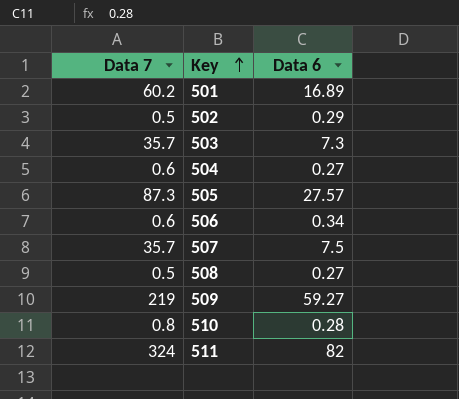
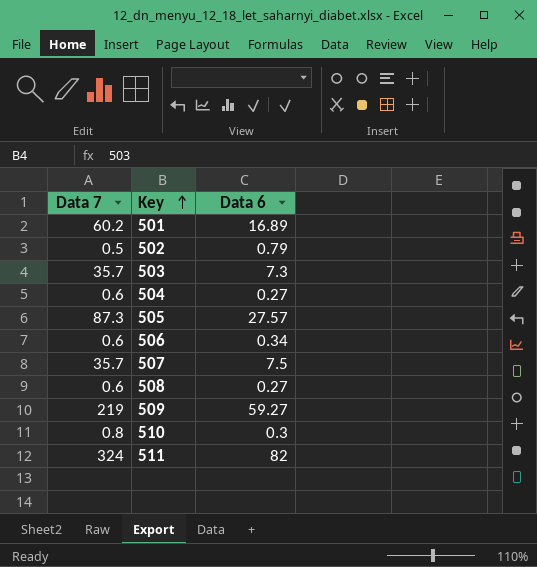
502 | Data 6: 0.29 -> 0.79
508 | Data 7: 0.5 -> 0.6
510 | Data 6: 0.28 -> 0.3

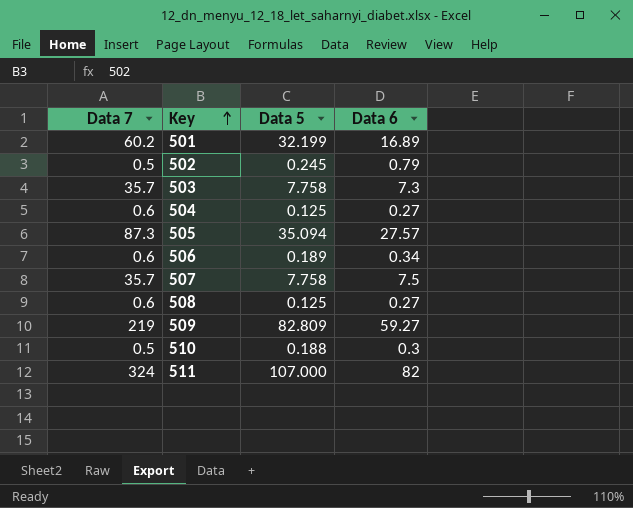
column Data 5 | position: none -> 3
510 | Data 7: 0.8 -> 0.5

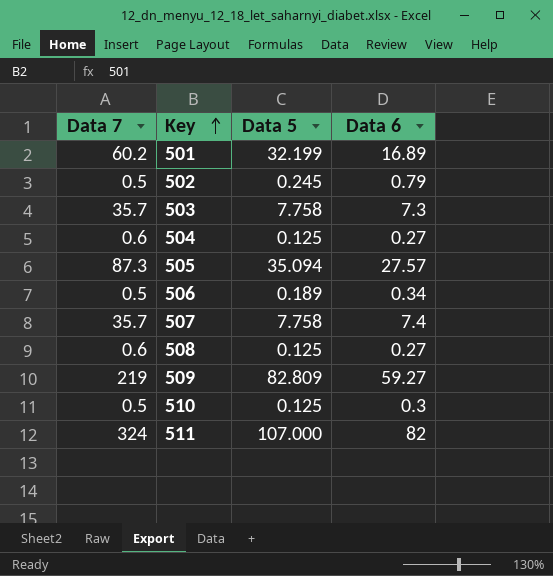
506 | Data 7: 0.6 -> 0.5
507 | Data 6: 7.5 -> 7.4
510 | Data 5: 0.188 -> 0.125

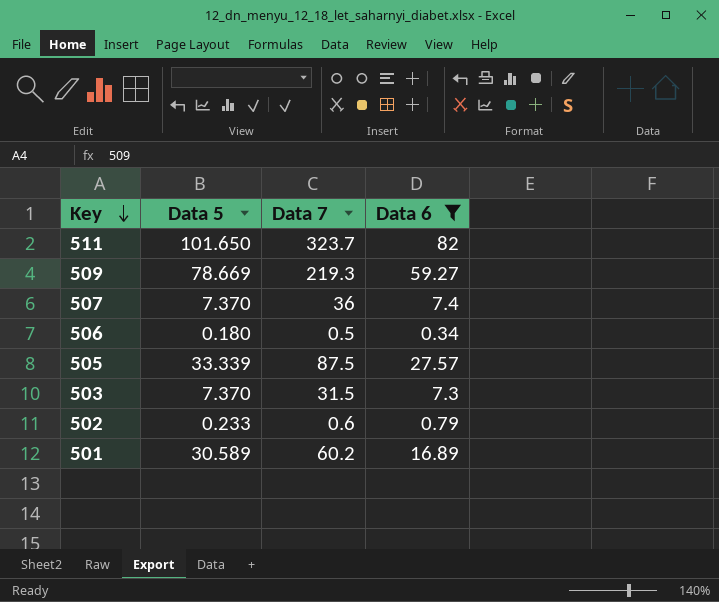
filter: none -> Data 6 >= 0.34
row order: Key ascending -> Key descending
column Data 7 | position: 1 -> 3
511 | Data 5: 107.000 -> 101.650
511 | Data 7: 324 -> 323.7
509 | Data 5: 82.809 -> 78.669
509 | Data 7: 219 -> 219.3
507 | Data 5: 7.758 -> 7.370
507 | Data 7: 35.7 -> 36
506 | Data 5: 0.189 -> 0.180
505 | Data 5: 35.094 -> 33.339
505 | Data 7: 87.3 -> 87.5
503 | Data 5: 7.758 -> 7.370
503 | Data 7: 35.7 -> 31.5
502 | Data 5: 0.245 -> 0.233
502 | Data 7: 0.5 -> 0.6
501 | Data 5: 32.199 -> 30.589

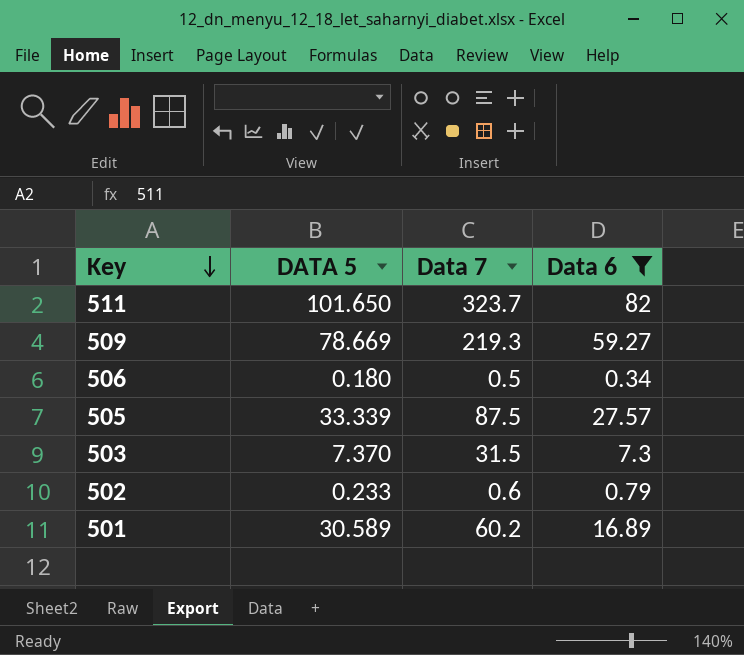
column name: Data 5 -> DATA 5
row 507: 7.370 | 36 | 7.4 -> none

